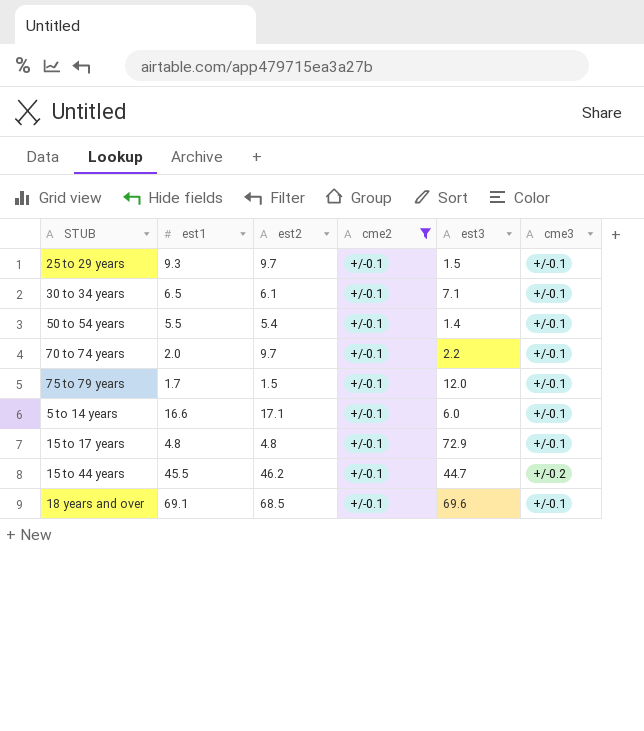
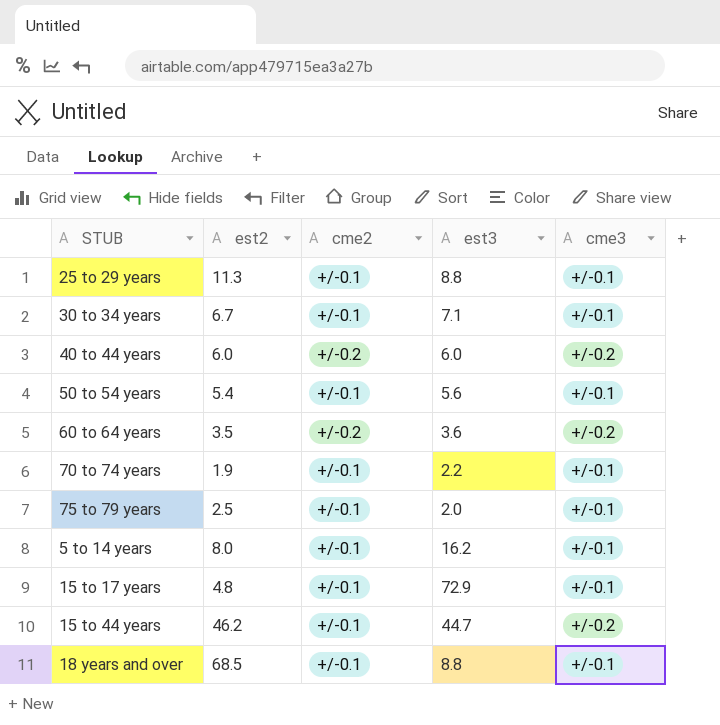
filter: cme2 = +/-0.1 -> none
column est1 | position: 2 -> none
25 to 29 years | est2: 9.7 -> 11.3
25 to 29 years | est3: 1.5 -> 8.8
30 to 34 years | est2: 6.1 -> 6.7
50 to 54 years | est3: 1.4 -> 5.6
70 to 74 years | est2: 9.7 -> 1.9
75 to 79 years | est2: 1.5 -> 2.5
75 to 79 years | est3: 12.0 -> 2.0
5 to 14 years | est2: 17.1 -> 8.0
5 to 14 years | est3: 6.0 -> 16.2
18 years and over | est3: 69.6 -> 8.8

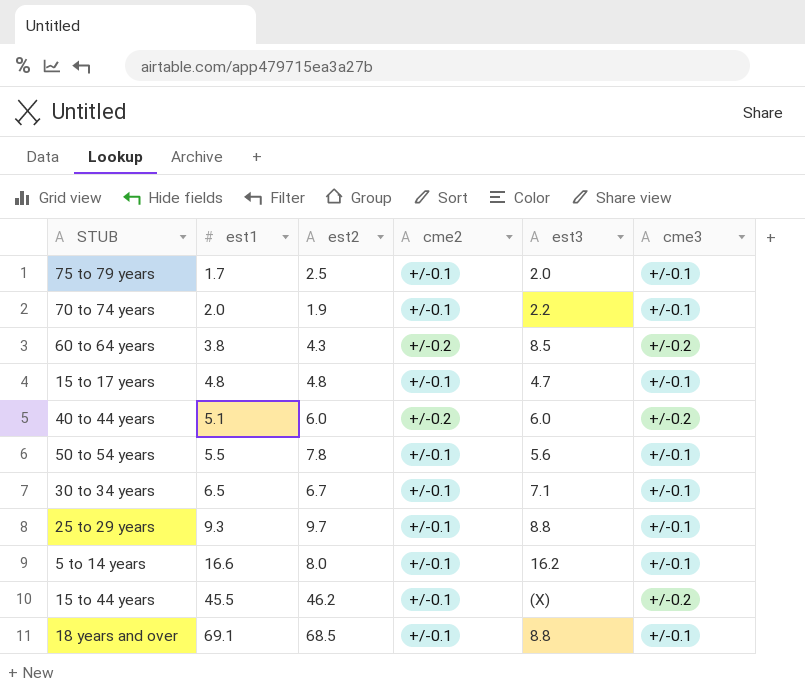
row order: none -> est1 ascending
column est1 | position: none -> 2
60 to 64 years | est2: 3.5 -> 4.3
60 to 64 years | est3: 3.6 -> 8.5
15 to 17 years | est3: 72.9 -> 4.7
50 to 54 years | est2: 5.4 -> 7.8
25 to 29 years | est2: 11.3 -> 9.7
15 to 44 years | est3: 44.7 -> (X)

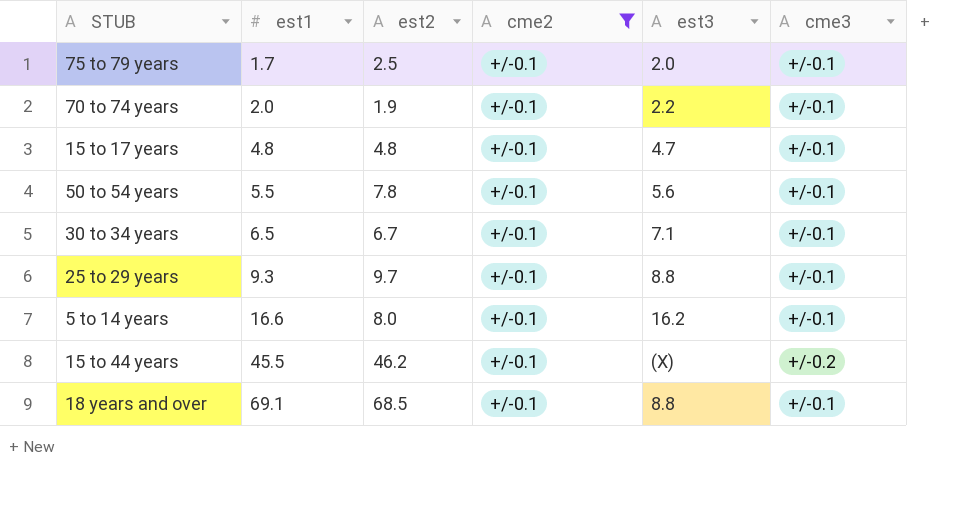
filter: none -> cme2 = +/-0.1

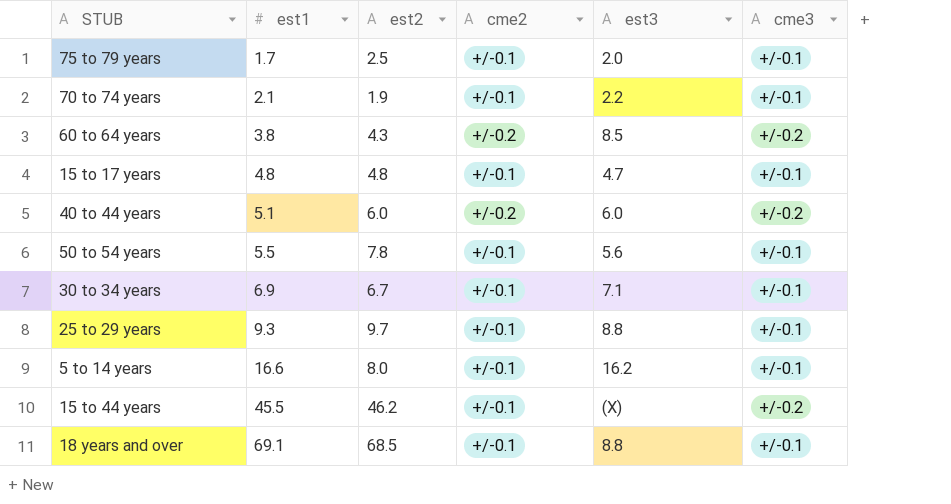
filter: cme2 = +/-0.1 -> none
70 to 74 years | est1: 2.0 -> 2.1
30 to 34 years | est1: 6.5 -> 6.9

